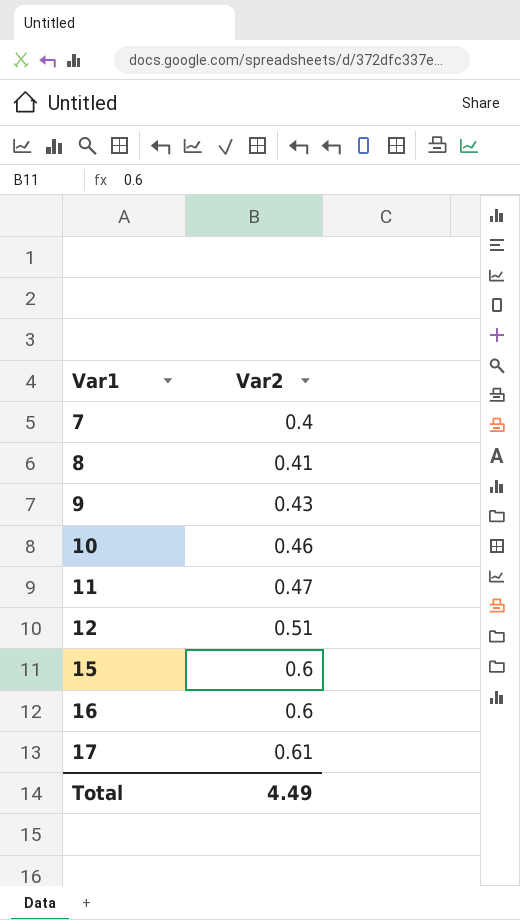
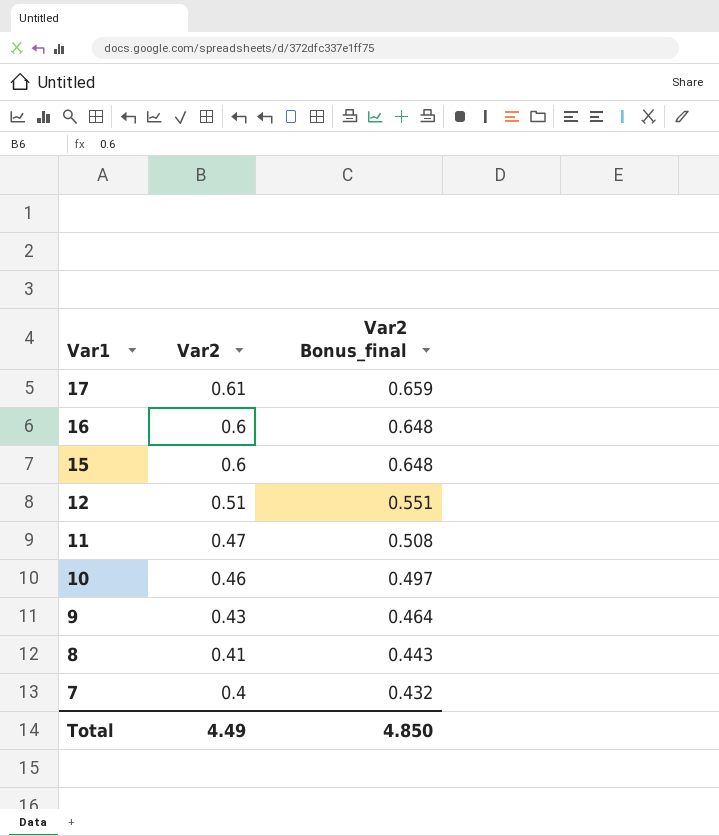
row order: Var1 ascending -> Var1 descending
column Var2 Bonus_final | formula: none -> [Var2] * 1.08

